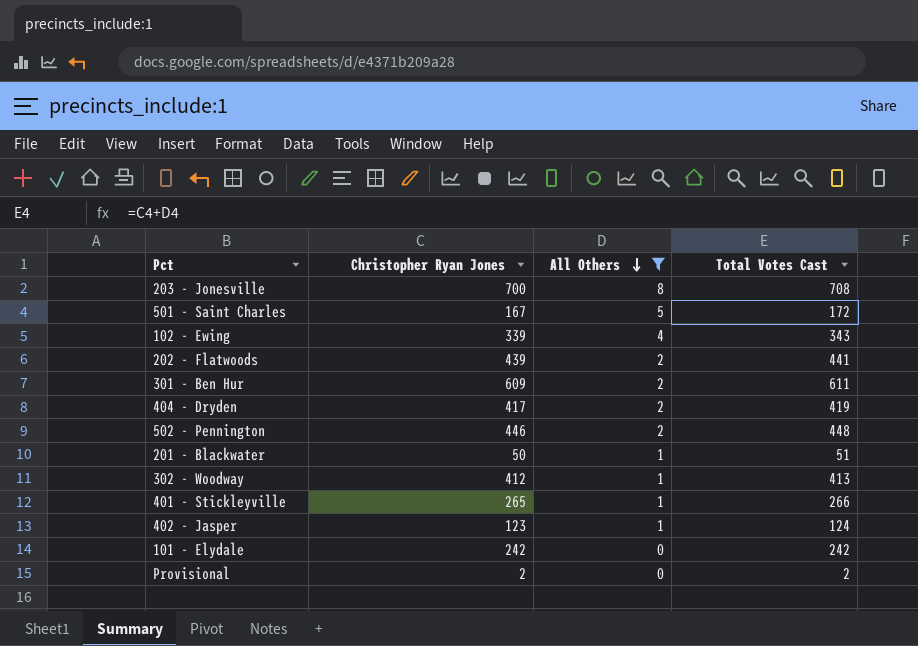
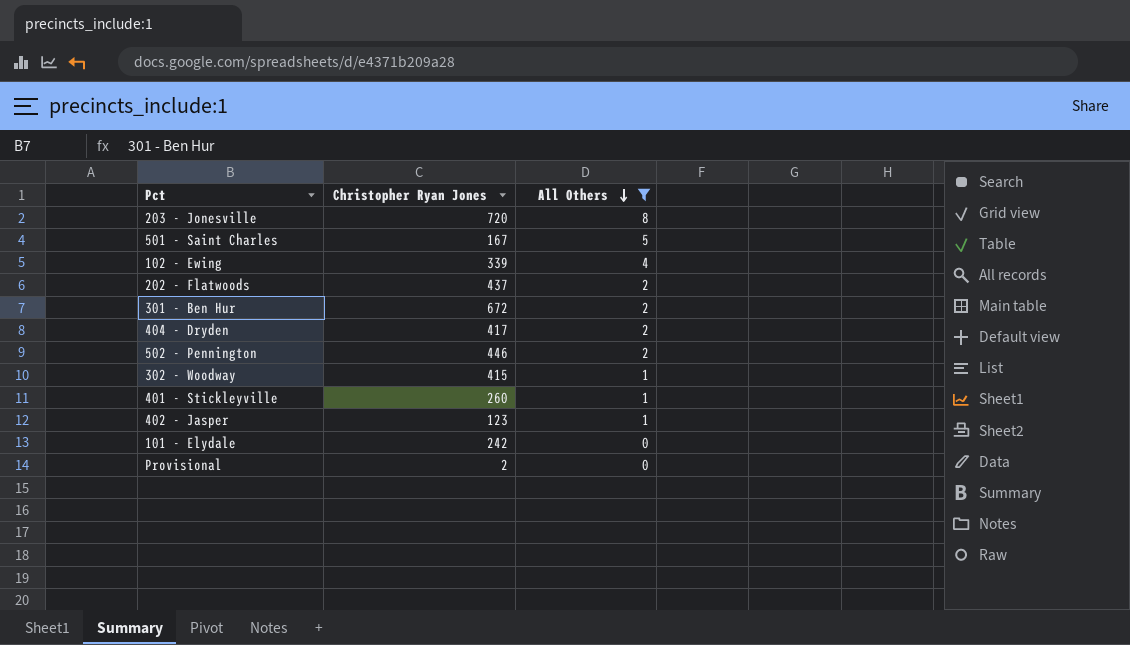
column Total Votes Cast | formula: [Christopher Ryan Jones] + [All Others] -> none
row 201 - Blackwater: 50 | 1 | 51 -> none
203 - Jonesville | Christopher Ryan Jones: 700 -> 720
202 - Flatwoods | Christopher Ryan Jones: 439 -> 437
301 - Ben Hur | Christopher Ryan Jones: 609 -> 672
302 - Woodway | Christopher Ryan Jones: 412 -> 415
401 - Stickleyville | Christopher Ryan Jones: 265 -> 260

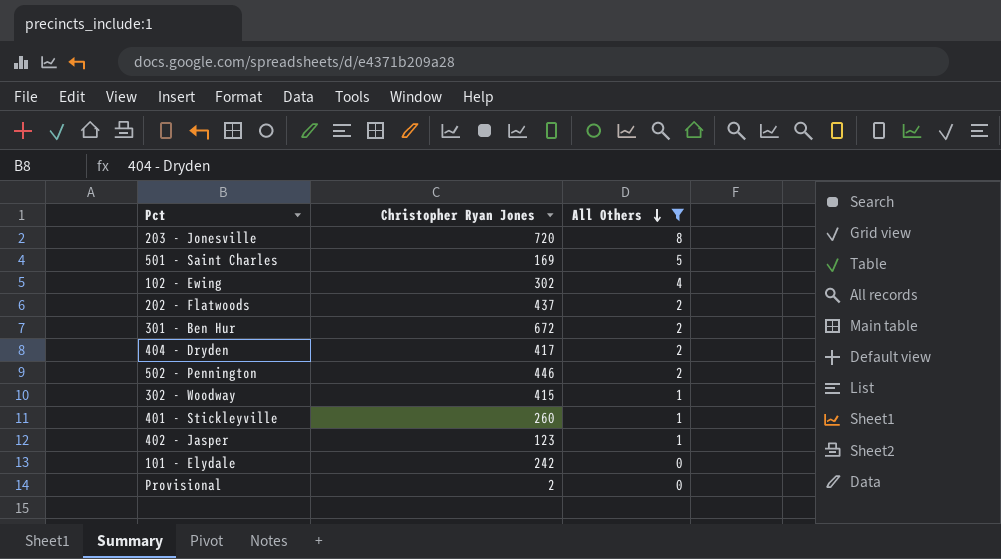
501 - Saint Charles | Christopher Ryan Jones: 167 -> 169
102 - Ewing | Christopher Ryan Jones: 339 -> 302

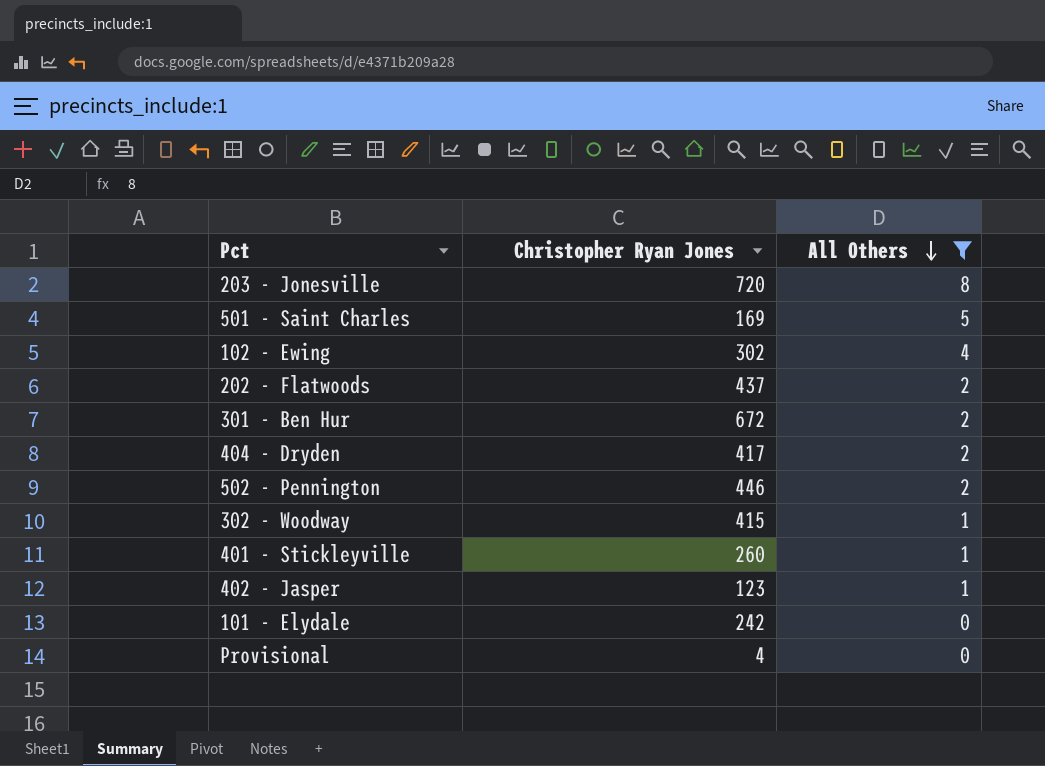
Provisional | Christopher Ryan Jones: 2 -> 4

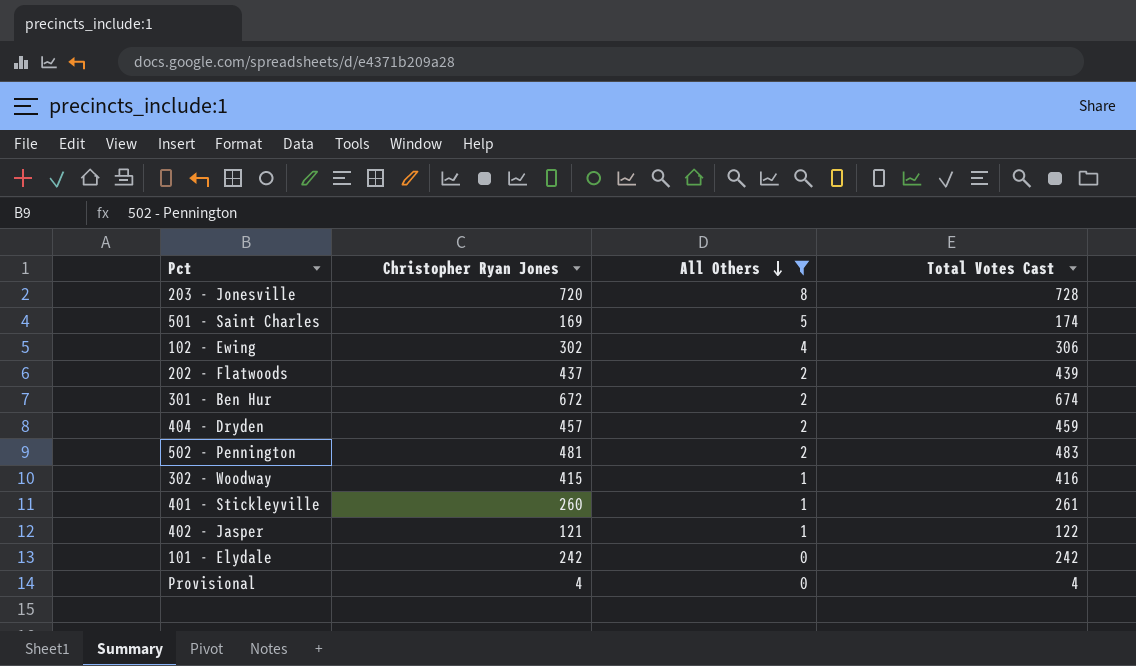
column Total Votes Cast | formula: none -> [Christopher Ryan Jones] + [All Others]
404 - Dryden | Christopher Ryan Jones: 417 -> 457
502 - Pennington | Christopher Ryan Jones: 446 -> 481
402 - Jasper | Christopher Ryan Jones: 123 -> 121

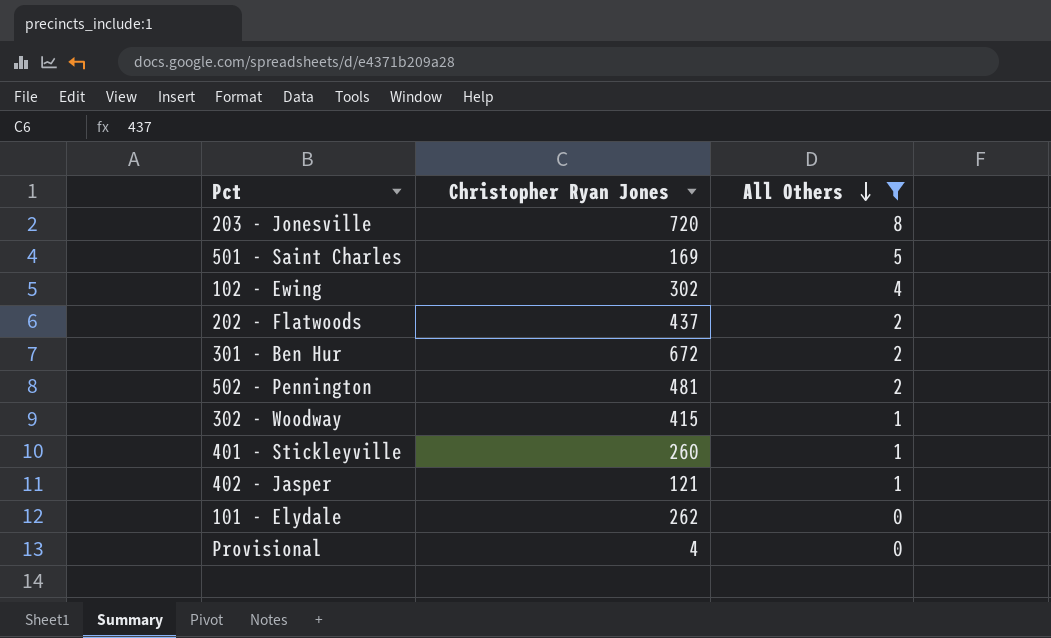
column Total Votes Cast | formula: [Christopher Ryan Jones] + [All Others] -> none
row 404 - Dryden: 457 | 2 | 459 -> none
101 - Elydale | Christopher Ryan Jones: 242 -> 262

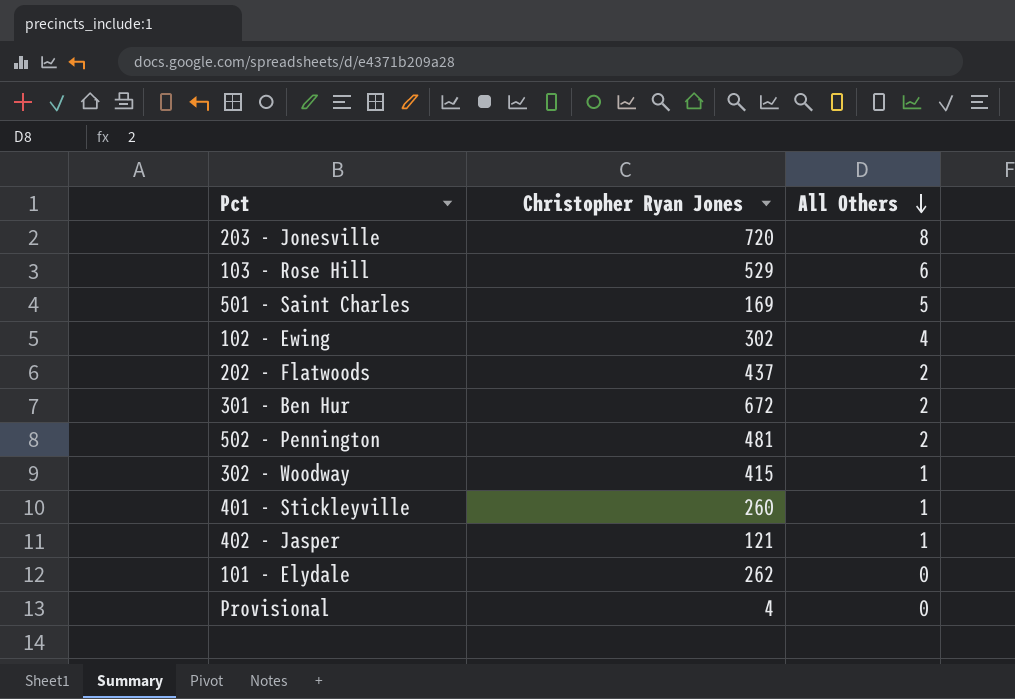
filter: All Others != 6 -> none

